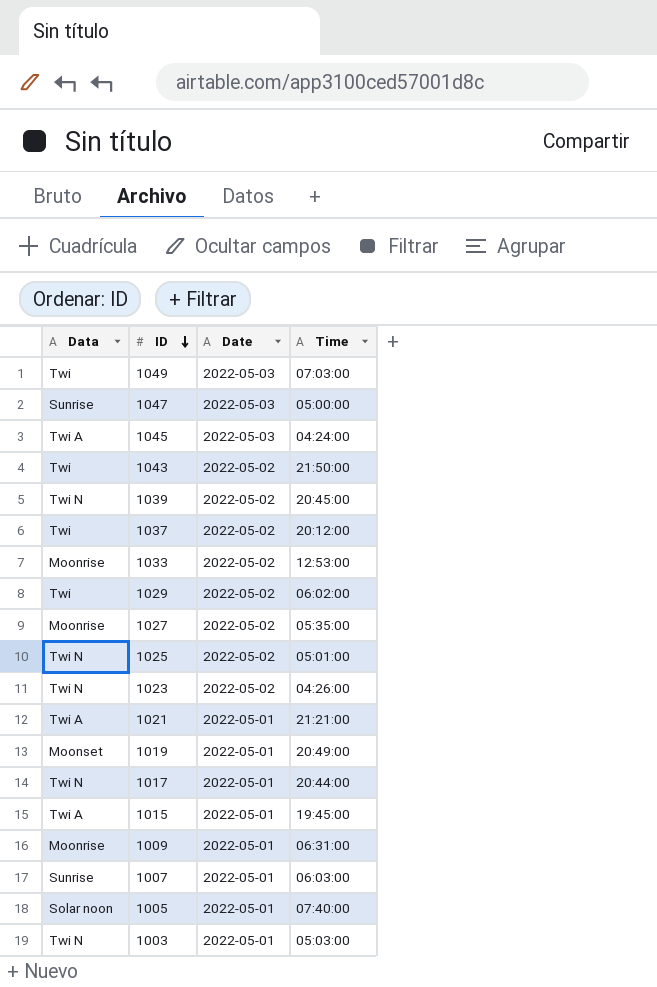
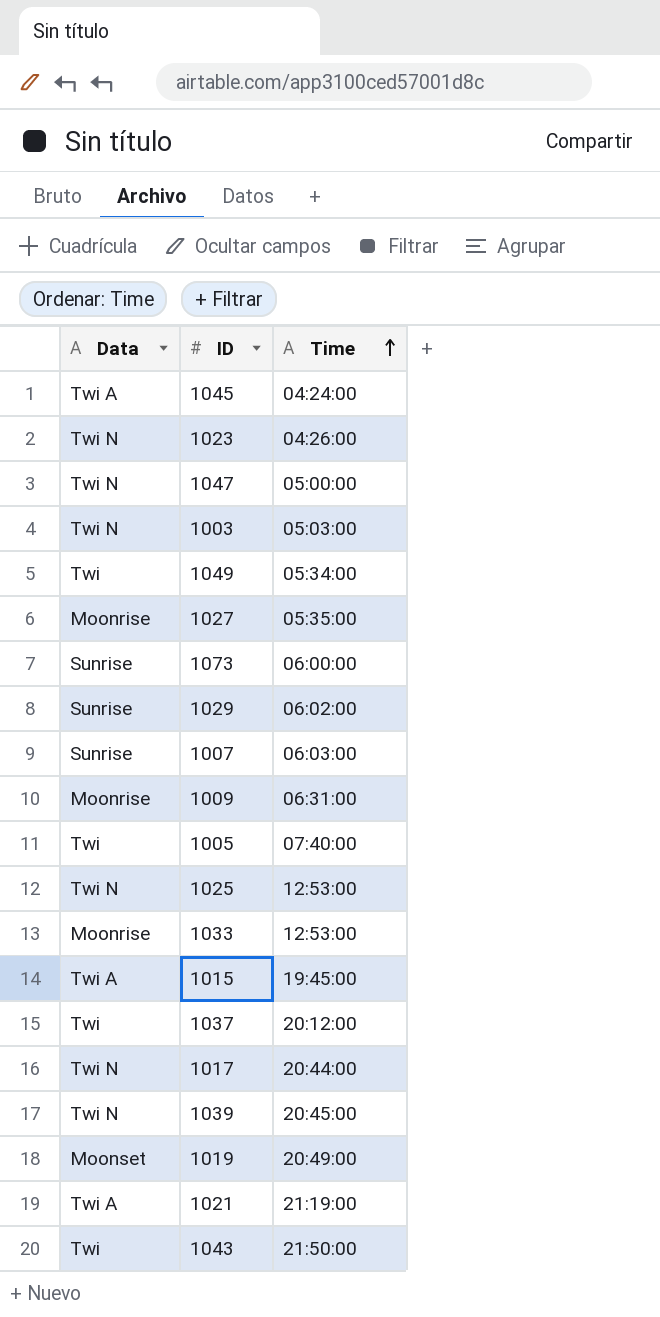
row order: ID descending -> Time ascending
column Date | position: 3 -> none
1047 | Data: Sunrise -> Twi N
1049 | Time: 07:03:00 -> 05:34:00
row 1073: none -> Sunrise | 06:00:00
1029 | Data: Twi -> Sunrise
1005 | Data: Solar noon -> Twi
1025 | Time: 05:01:00 -> 12:53:00
1021 | Time: 21:21:00 -> 21:19:00

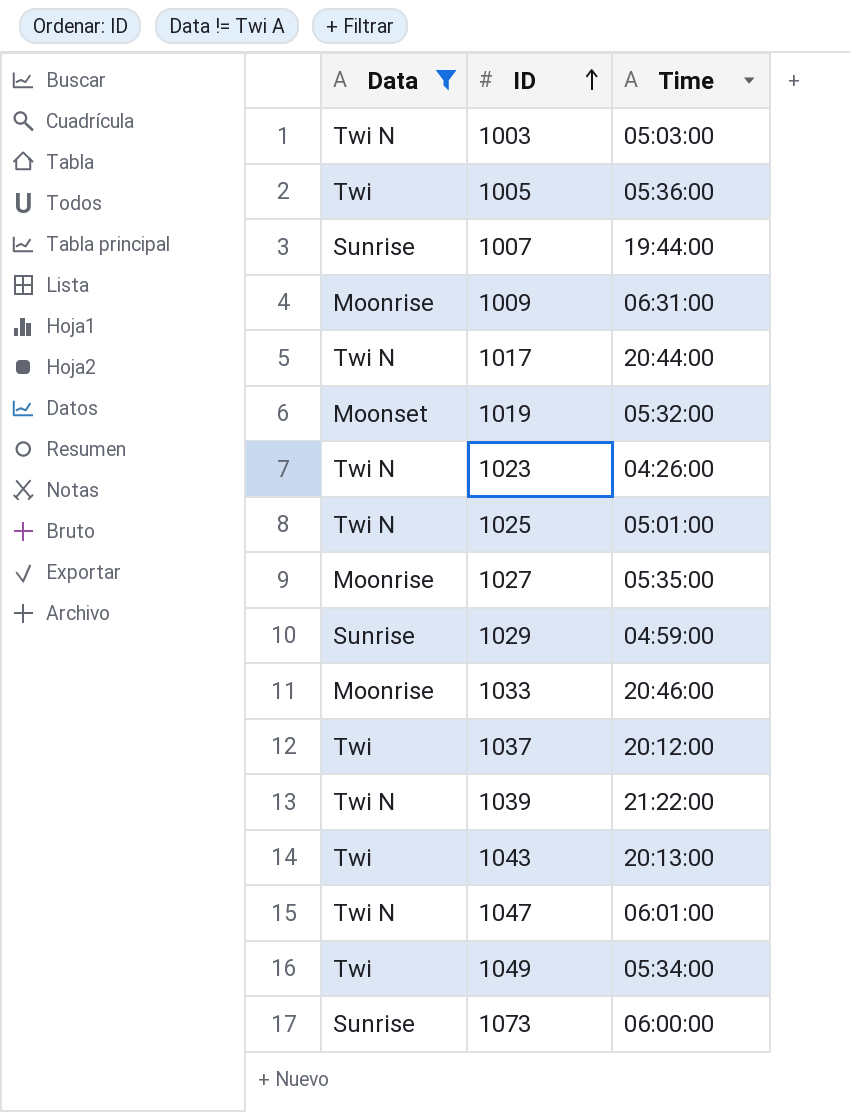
filter: none -> Data != Twi A
row order: Time ascending -> ID ascending
1005 | Time: 07:40:00 -> 05:36:00
1007 | Time: 06:03:00 -> 19:44:00
1019 | Time: 20:49:00 -> 05:32:00
1025 | Time: 12:53:00 -> 05:01:00
1029 | Time: 06:02:00 -> 04:59:00
1033 | Time: 12:53:00 -> 20:46:00
1039 | Time: 20:45:00 -> 21:22:00
1043 | Time: 21:50:00 -> 20:13:00
1047 | Time: 05:00:00 -> 06:01:00

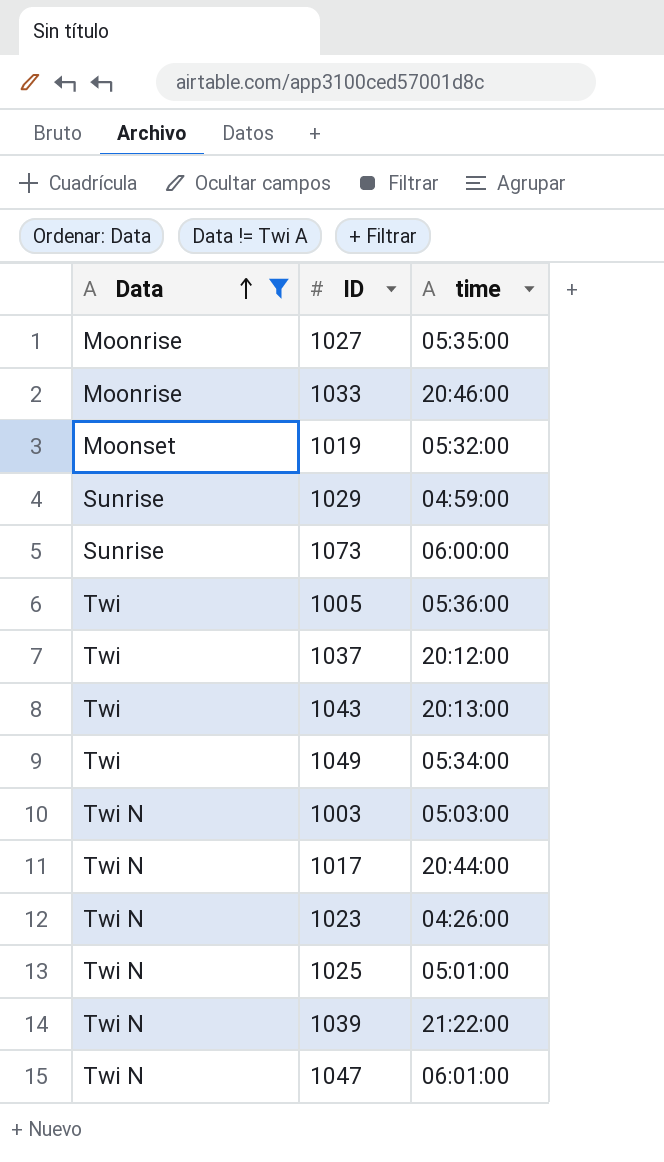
row order: ID ascending -> Data ascending
column name: Time -> time
row 1007: Sunrise | 19:44:00 -> none
row 1009: Moonrise | 06:31:00 -> none

